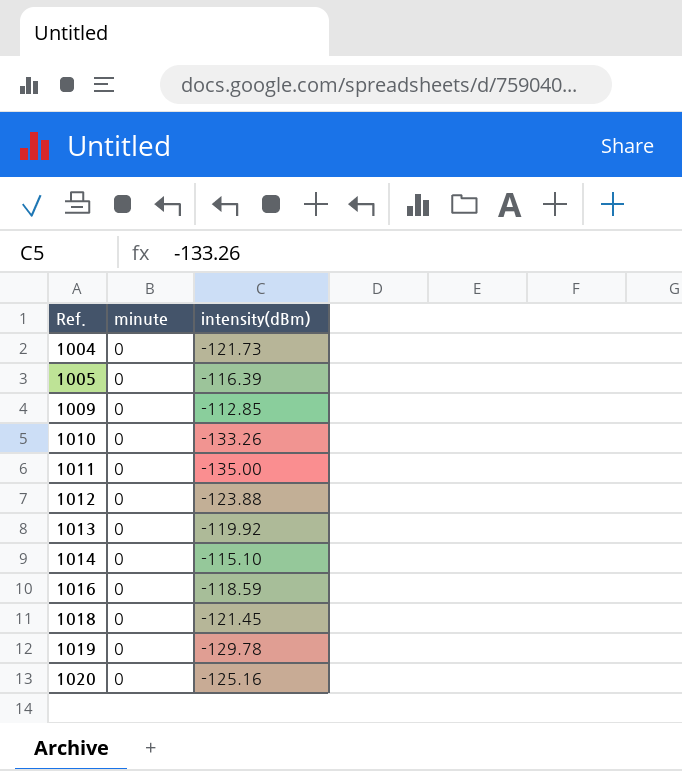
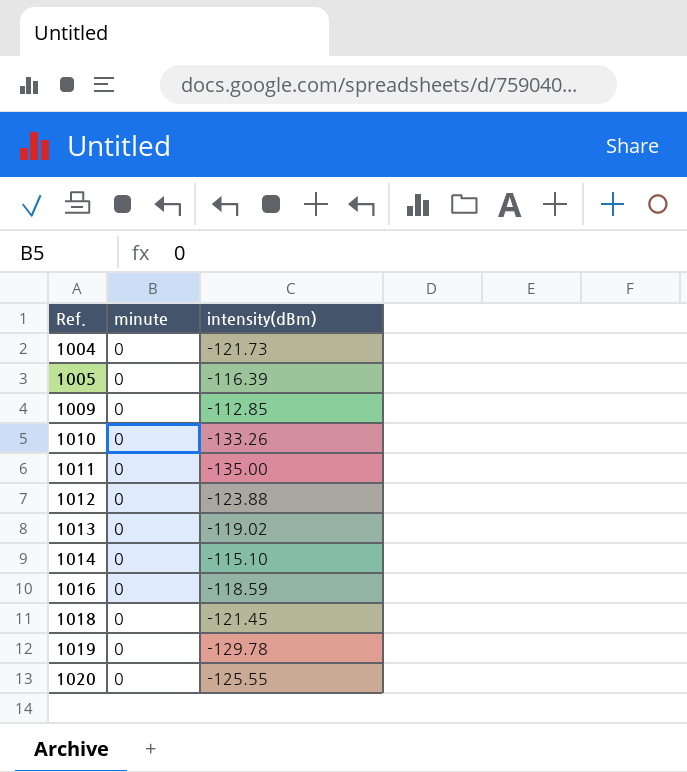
1013 | intensity(dBm): -119.92 -> -119.02
1020 | intensity(dBm): -125.16 -> -125.55

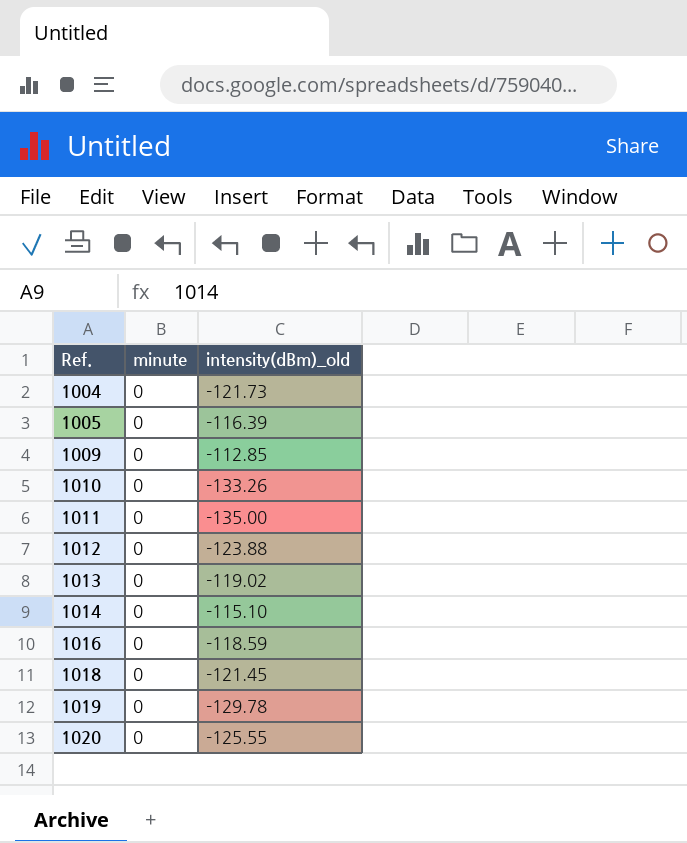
column name: intensity(dBm) -> intensity(dBm)_old

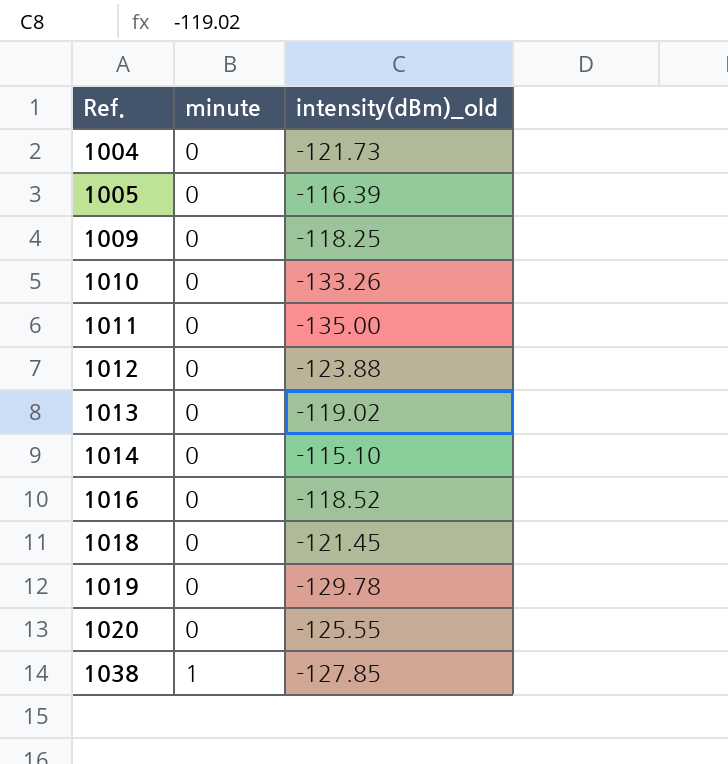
1009 | intensity(dBm)_old: -112.85 -> -118.25
1016 | intensity(dBm)_old: -118.59 -> -118.52
row 1038: none -> 1 | -127.85

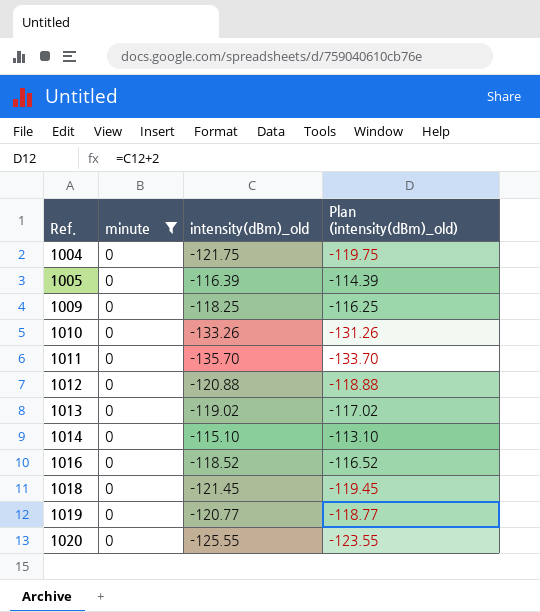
filter: none -> minute = 0
column Plan (intensity(dBm)_old) | formula: none -> [intensity(dBm)_old] + 2
1004 | intensity(dBm)_old: -121.73 -> -121.75
1011 | intensity(dBm)_old: -135.00 -> -135.70
1012 | intensity(dBm)_old: -123.88 -> -120.88
1019 | intensity(dBm)_old: -129.78 -> -120.77

